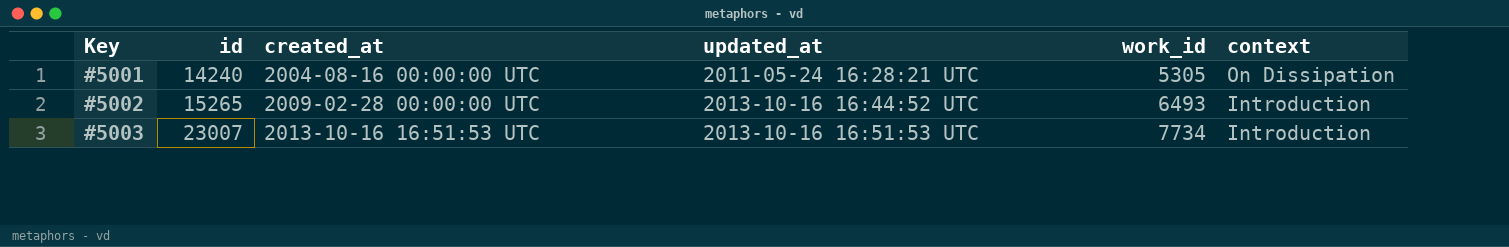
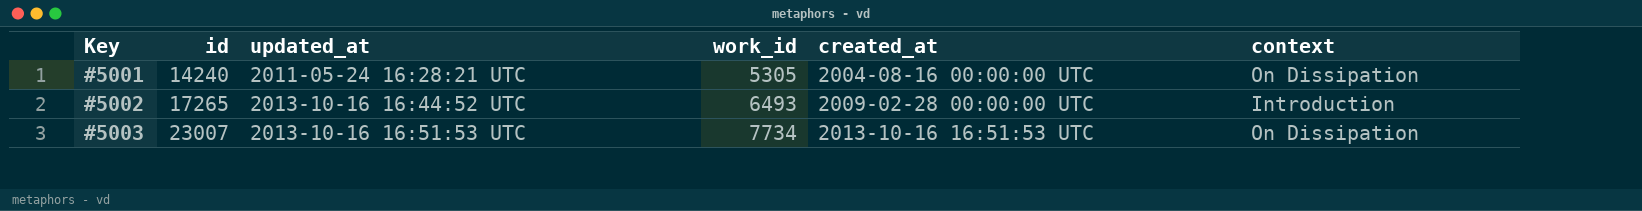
column created_at | position: 3 -> 5
#5002 | id: 15265 -> 17265
#5003 | context: Introduction -> On Dissipation

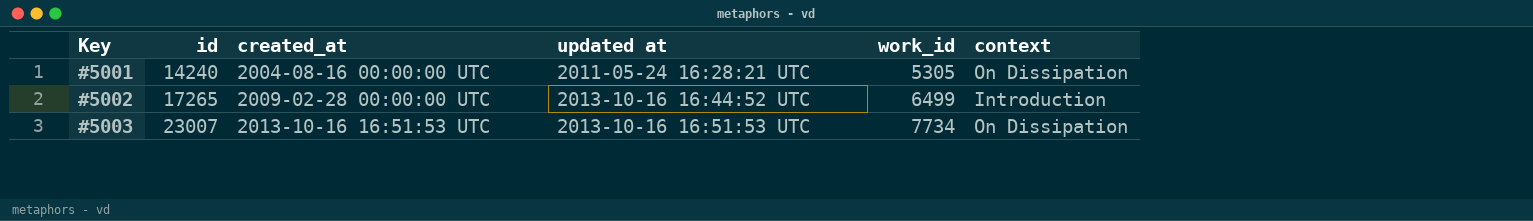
column created_at | position: 5 -> 3
column name: updated_at -> updated at
#5002 | work_id: 6493 -> 6499

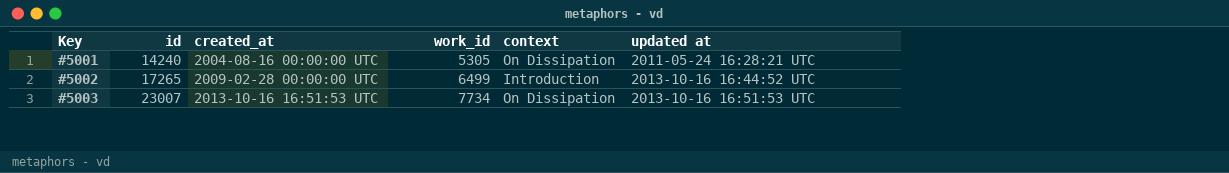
column updated at | position: 4 -> 6

